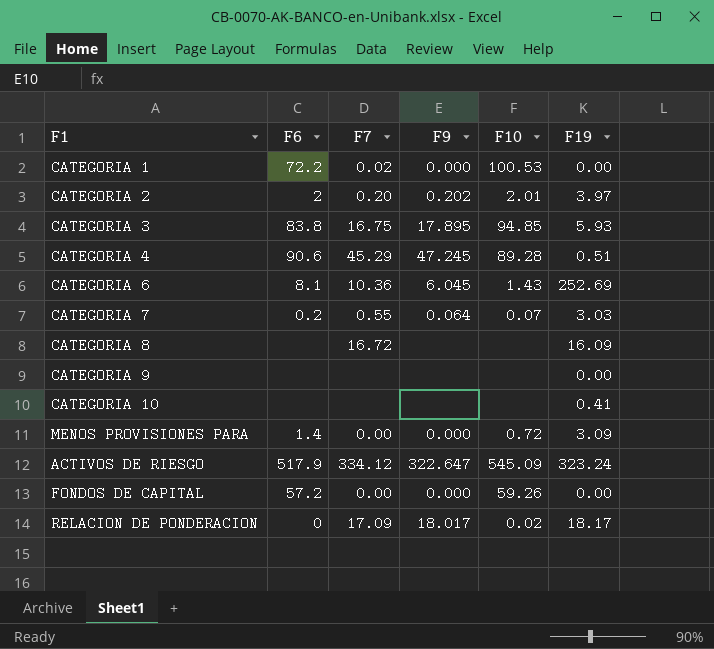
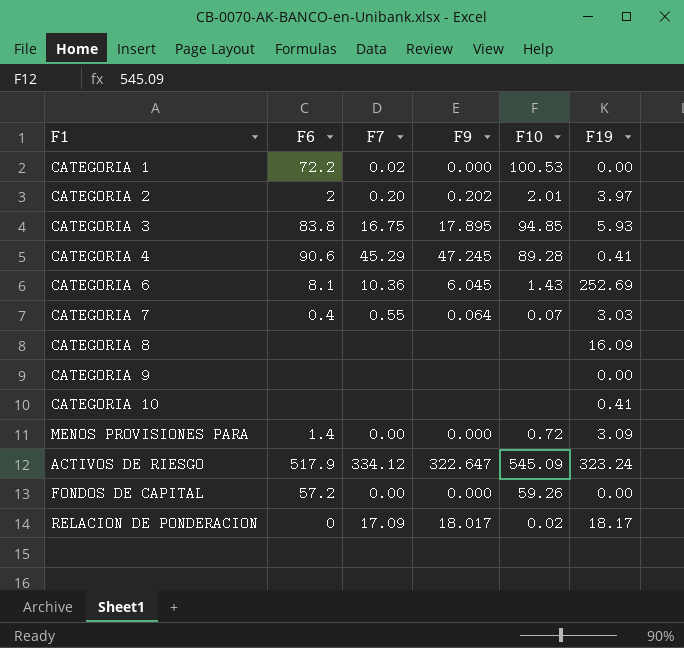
CATEGORIA 4 | F19: 0.51 -> 0.41
CATEGORIA 7 | F6: 0.2 -> 0.4
CATEGORIA 8 | F7: 16.72 -> none

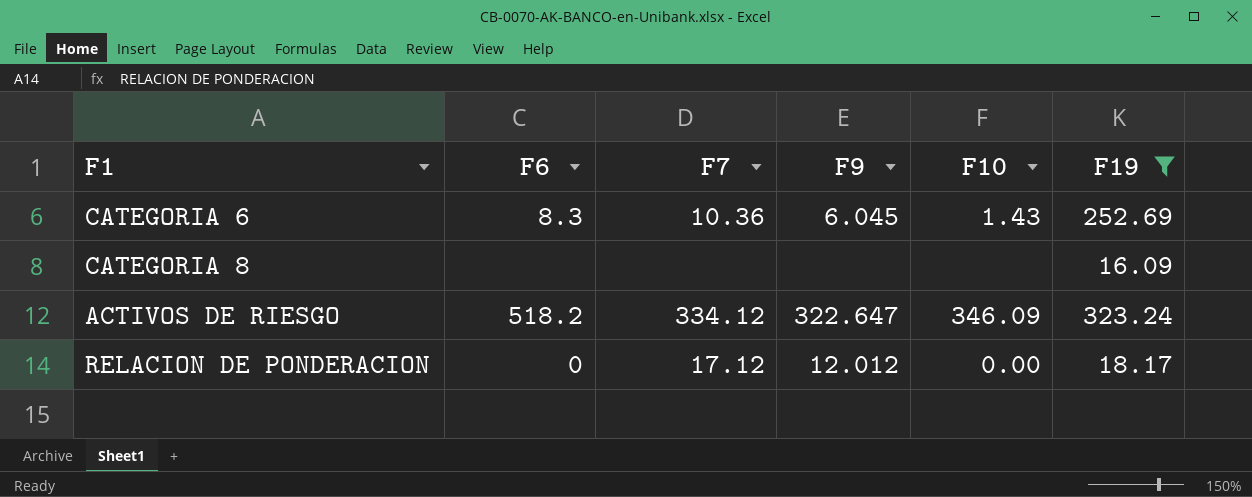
filter: none -> F19 >= 16.09
CATEGORIA 6 | F6: 8.1 -> 8.3
ACTIVOS DE RIESGO | F6: 517.9 -> 518.2
ACTIVOS DE RIESGO | F10: 545.09 -> 346.09
RELACION DE PONDERACION | F7: 17.09 -> 17.12
RELACION DE PONDERACION | F9: 18.017 -> 12.012
RELACION DE PONDERACION | F10: 0.02 -> 0.00

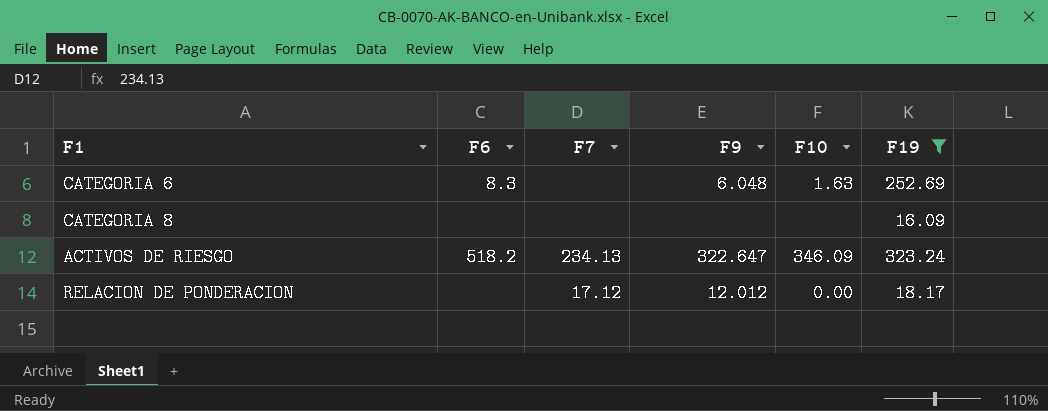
CATEGORIA 6 | F7: 10.36 -> none
CATEGORIA 6 | F9: 6.045 -> 6.048
CATEGORIA 6 | F10: 1.43 -> 1.63
ACTIVOS DE RIESGO | F7: 334.12 -> 234.13
RELACION DE PONDERACION | F6: 0 -> none

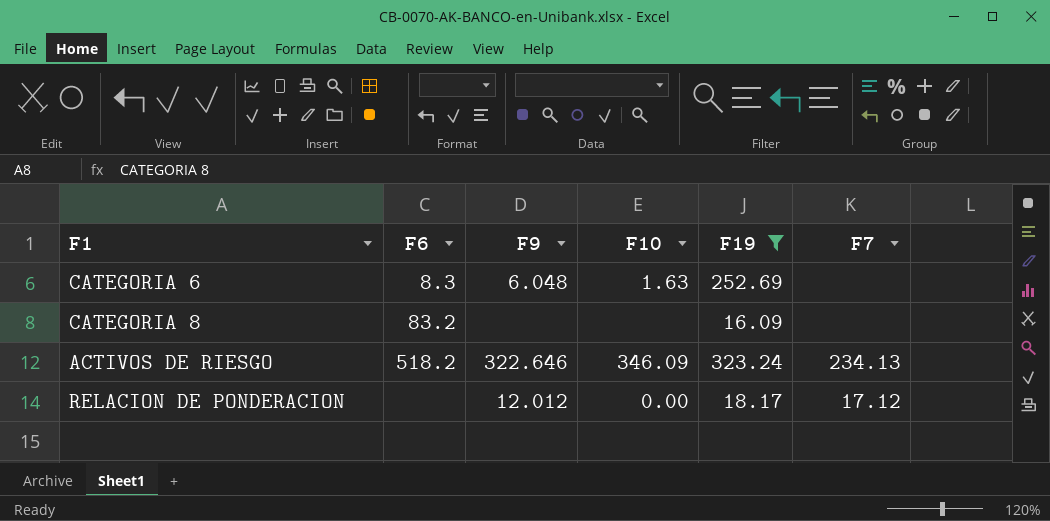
column F7 | position: 3 -> 6
CATEGORIA 8 | F6: none -> 83.2
ACTIVOS DE RIESGO | F9: 322.647 -> 322.646

